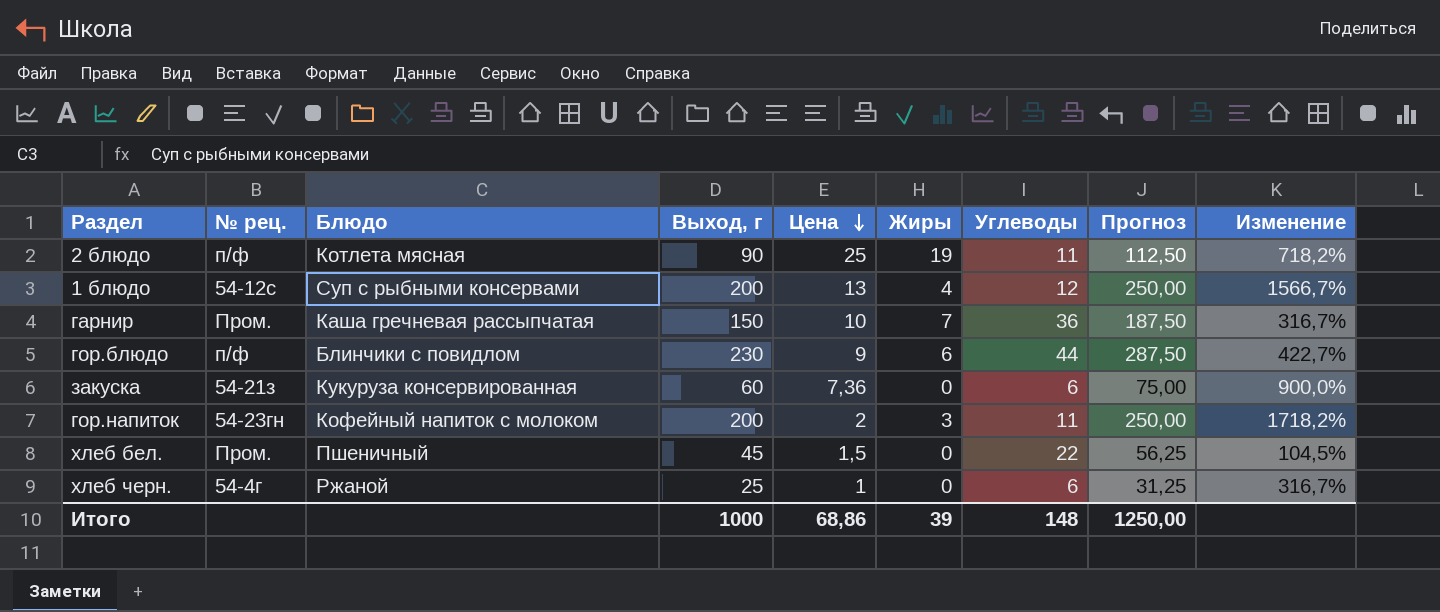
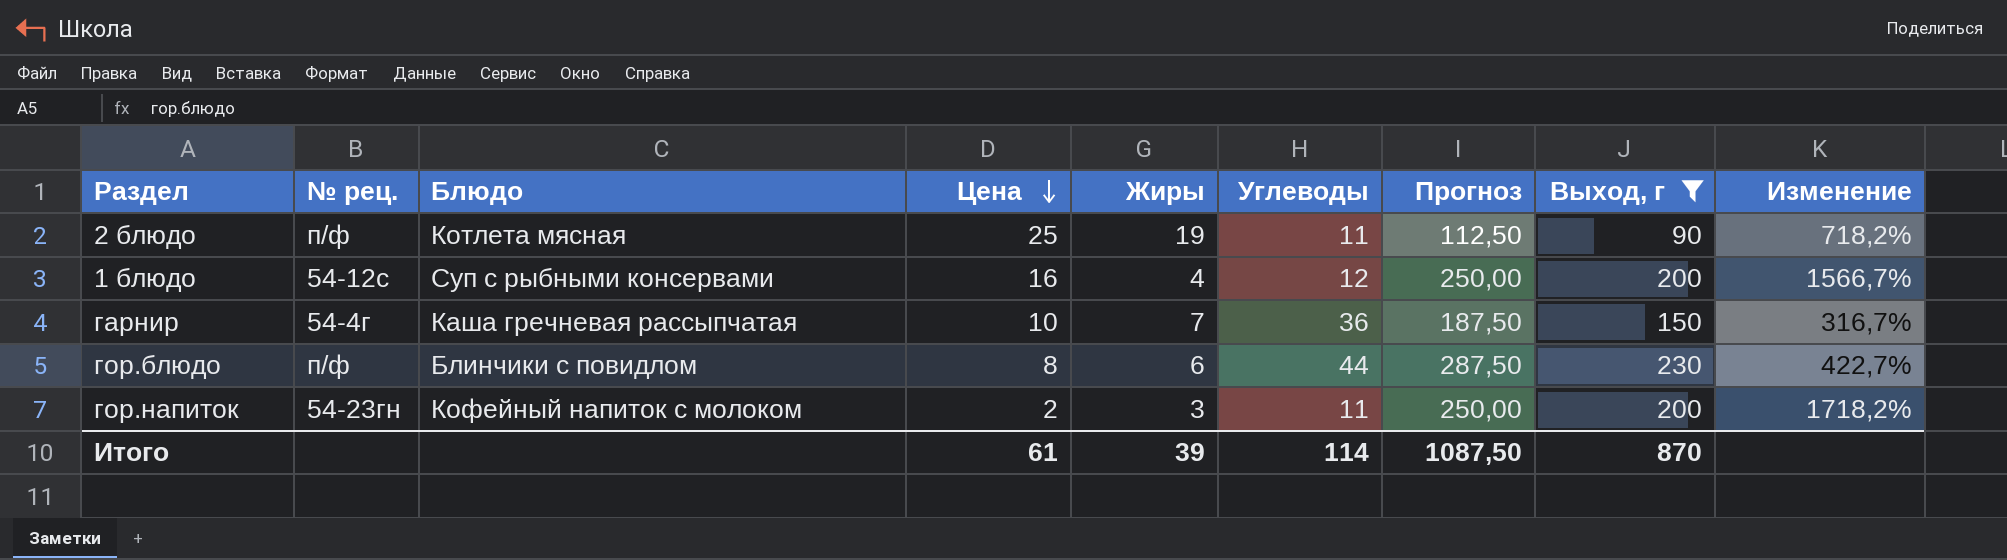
filter: none -> Выход, г >= 90
column Выход, г | position: 4 -> 8
1 блюдо | Цена: 13 -> 16
гарнир | № рец.: Пром. -> 54-4г
гор.блюдо | Цена: 9 -> 8
Итого | Цена: 68,86 -> 61
Итого | Углеводы: 148 -> 114
Итого | Прогноз: 1250,00 -> 1087,50
Итого | Выход, г: 1000 -> 870

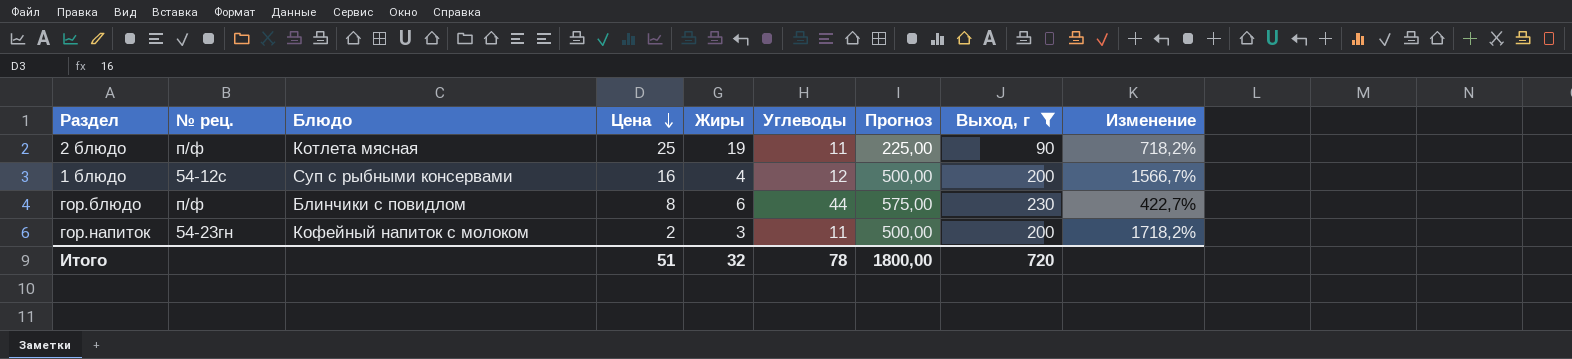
column Прогноз | formula: [Выход, г] * 1,25 -> [Выход, г] * 2,5
row гарнир: 54-4г | Каша гречневая рассыпчатая | 10 | 7 | 36 | 187,50 | 150 | 316,7% -> none
Итого | Цена: 61 -> 51
Итого | Жиры: 39 -> 32
Итого | Углеводы: 114 -> 78
Итого | Прогноз: 1087,50 -> 1800,00
Итого | Выход, г: 870 -> 720

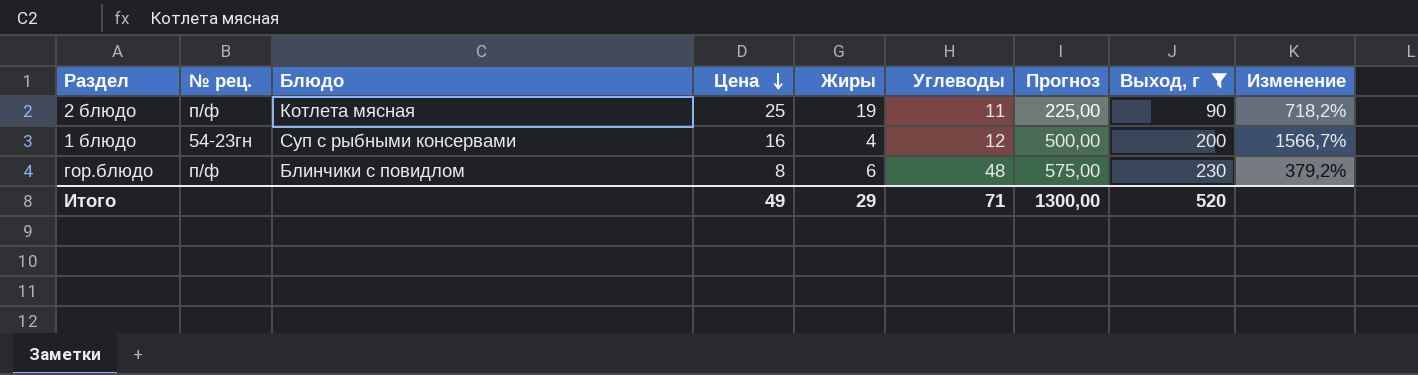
row гор.напиток: 54-23гн | Кофейный напиток с молоком | 2 | 3 | 11 | 500,00 | 200 | 1718,2% -> none
1 блюдо | № рец.: 54-12с -> 54-23гн
гор.блюдо | Углеводы: 44 -> 48
гор.блюдо | Изменение: 422,7% -> 379,2%
Итого | Цена: 51 -> 49
Итого | Жиры: 32 -> 29
Итого | Углеводы: 78 -> 71
Итого | Прогноз: 1800,00 -> 1300,00
Итого | Выход, г: 720 -> 520

